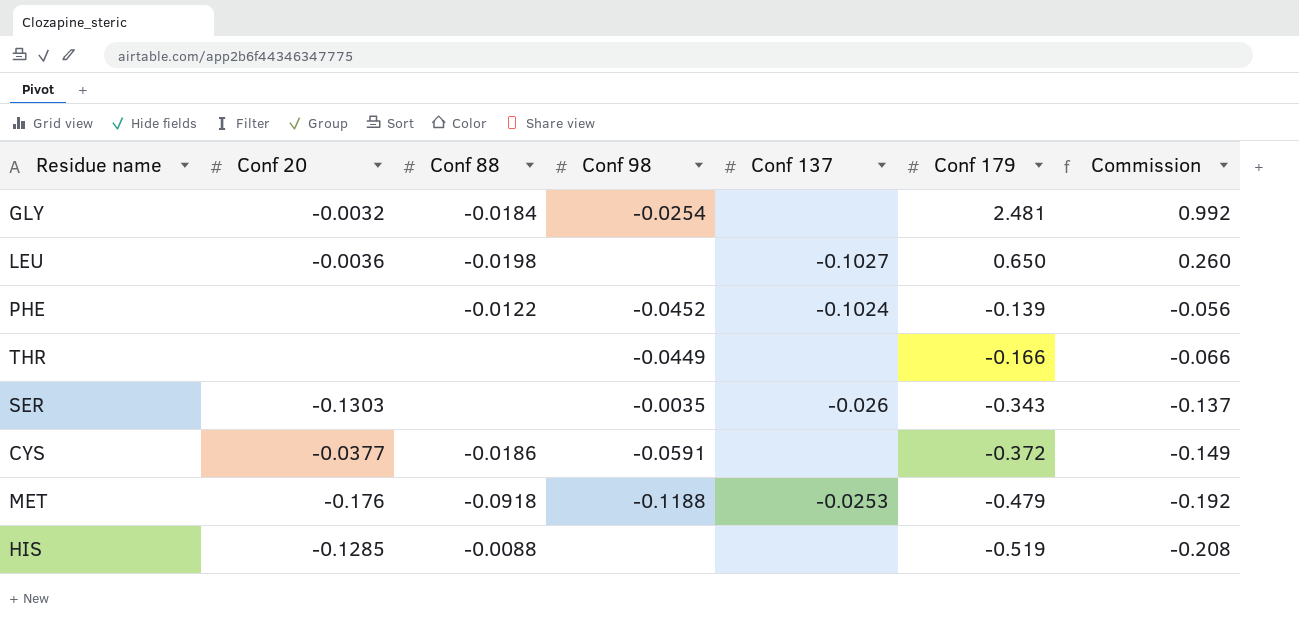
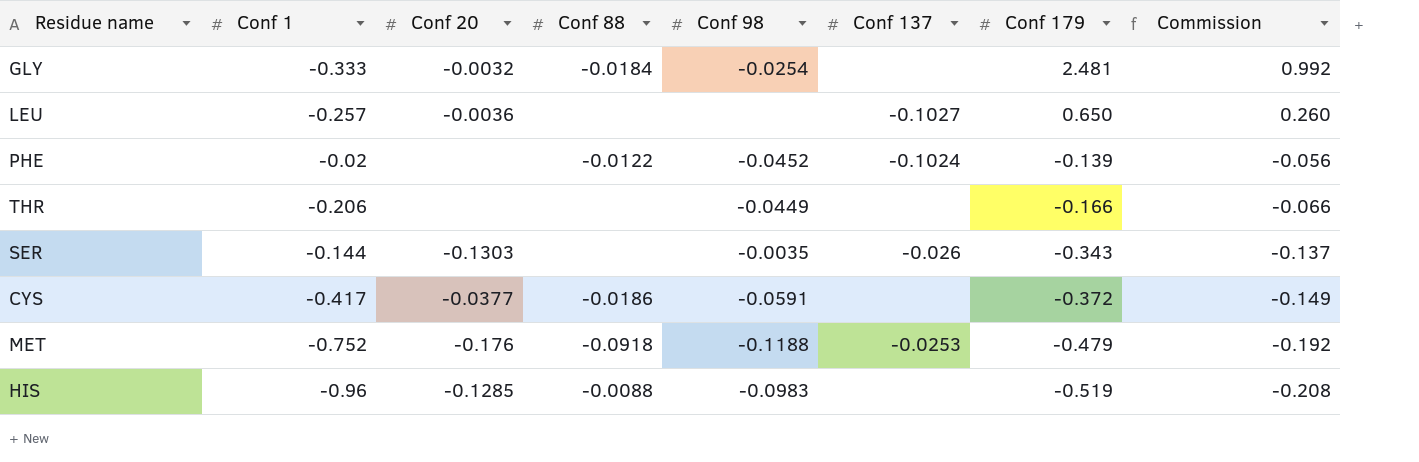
column Conf 1 | position: none -> 2
LEU | Conf 88: -0.0198 -> none
HIS | Conf 98: none -> -0.0983

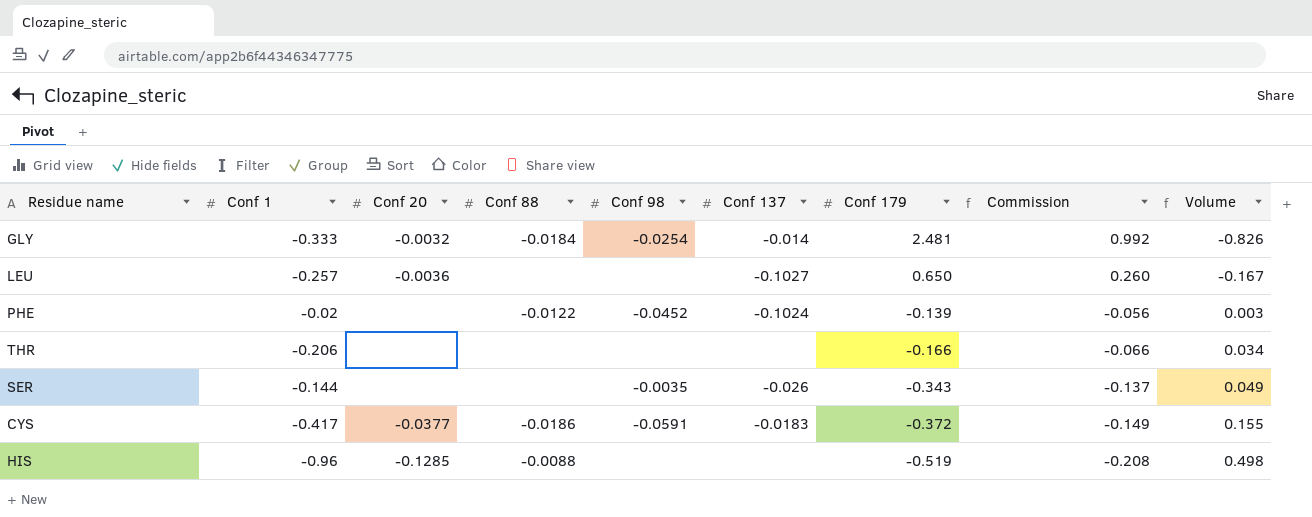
column Volume | formula: none -> [Conf 1] * [Conf 179]
row MET: -0.752 | -0.176 | -0.0918 | -0.1188 | -0.0253 | -0.479 | -0.192 -> none
GLY | Conf 137: none -> -0.014
THR | Conf 98: -0.0449 -> none
SER | Conf 20: -0.1303 -> none
CYS | Conf 137: none -> -0.0183
HIS | Conf 98: -0.0983 -> none

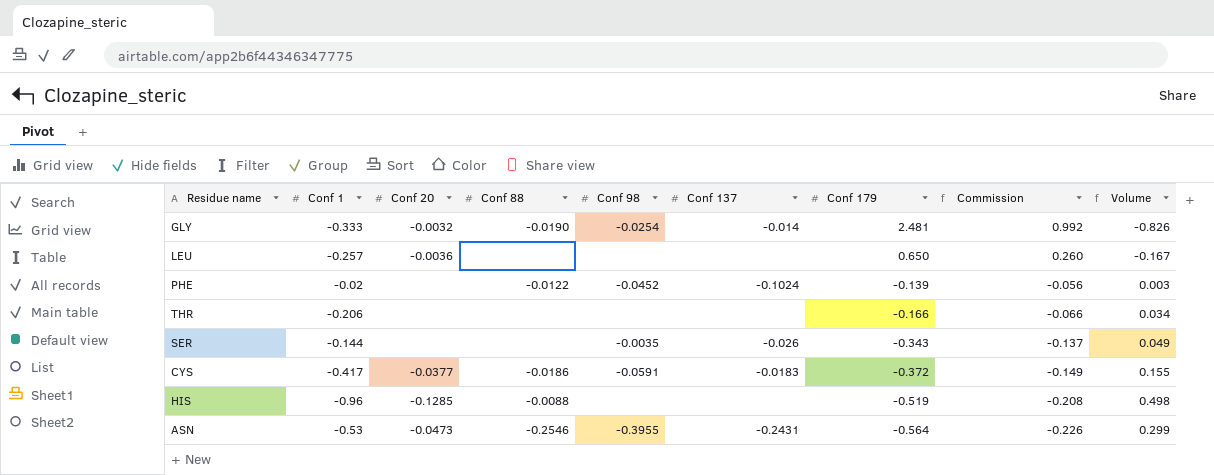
GLY | Conf 88: -0.0184 -> -0.0190
LEU | Conf 137: -0.1027 -> none
row ASN: none -> -0.53 | -0.0473 | -0.2546 | -0.3955 | -0.2431 | -0.564 | -0.226 | 0.299

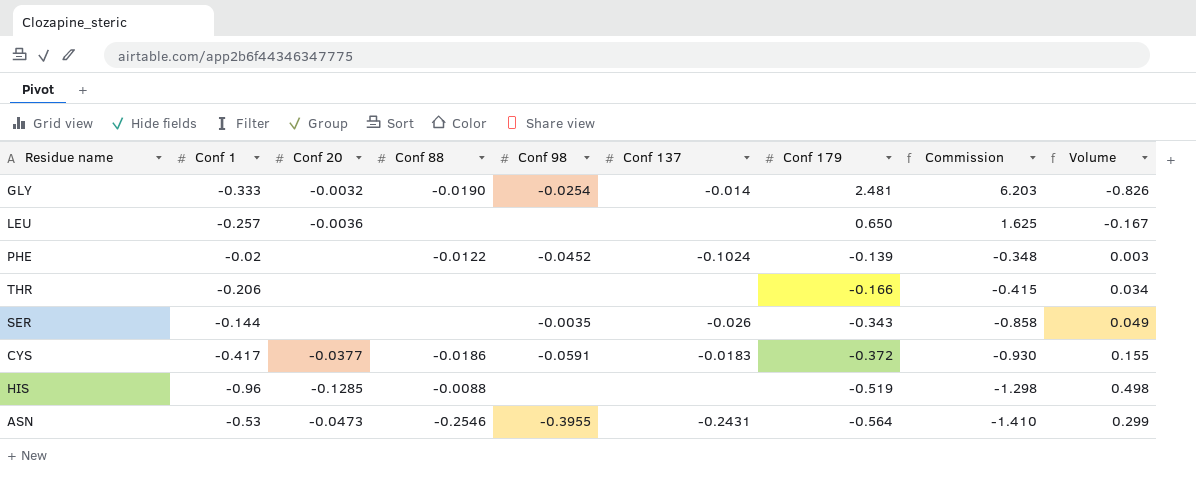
column Commission | formula: [Conf 179] * 0.4 -> [Conf 179] * 2.5

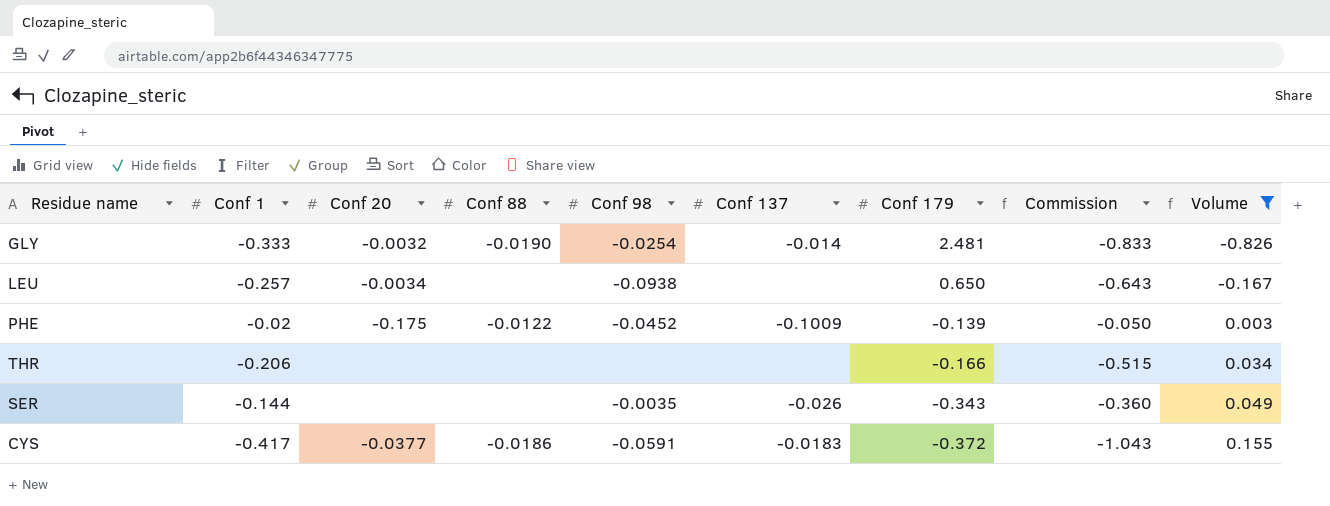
filter: none -> Volume <= 0.155
column Commission | formula: [Conf 179] * 2.5 -> [Conf 1] * 2.5
LEU | Conf 20: -0.0036 -> -0.0034
LEU | Conf 98: none -> -0.0938
PHE | Conf 20: none -> -0.175
PHE | Conf 137: -0.1024 -> -0.1009

